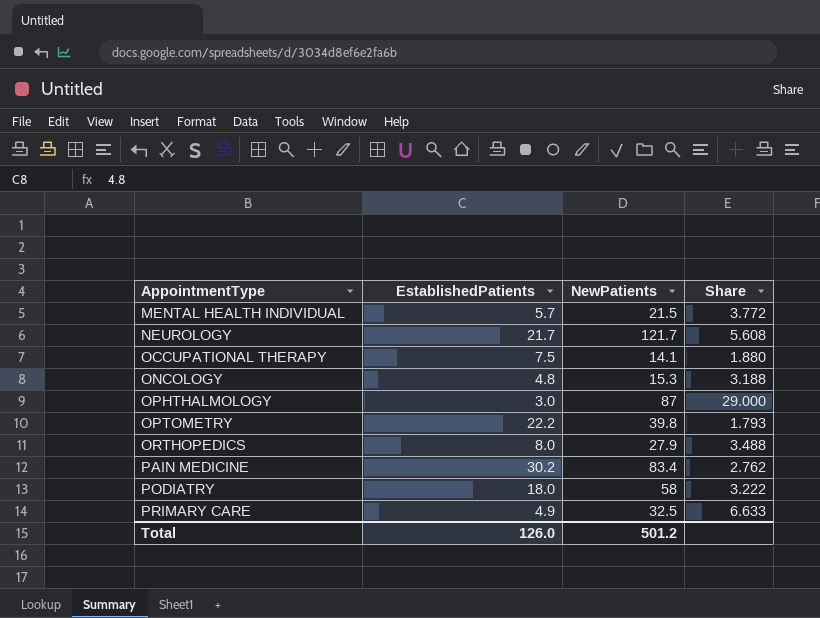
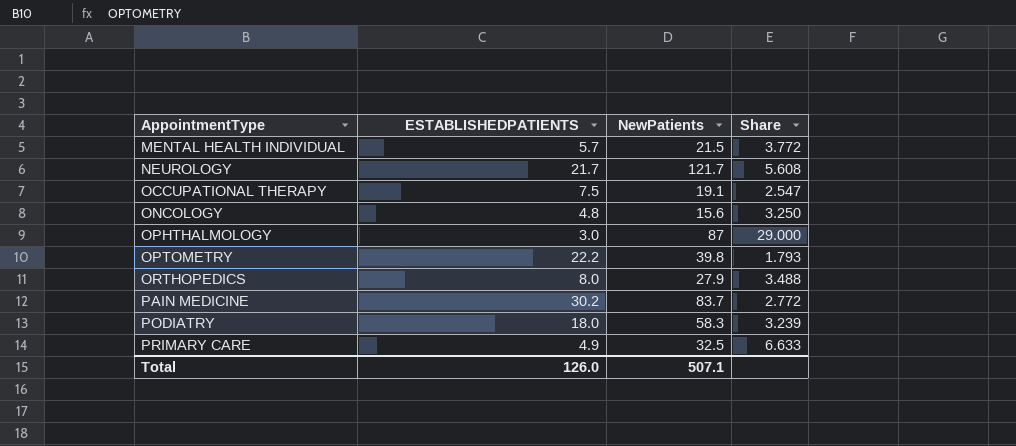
column name: EstablishedPatients -> ESTABLISHEDPATIENTS
OCCUPATIONAL THERAPY | NewPatients: 14.1 -> 19.1
OCCUPATIONAL THERAPY | Share: 1.880 -> 2.547
ONCOLOGY | NewPatients: 15.3 -> 15.6
ONCOLOGY | Share: 3.188 -> 3.250
PAIN MEDICINE | NewPatients: 83.4 -> 83.7
PAIN MEDICINE | Share: 2.762 -> 2.772
PODIATRY | NewPatients: 58 -> 58.3
PODIATRY | Share: 3.222 -> 3.239
Total | NewPatients: 501.2 -> 507.1

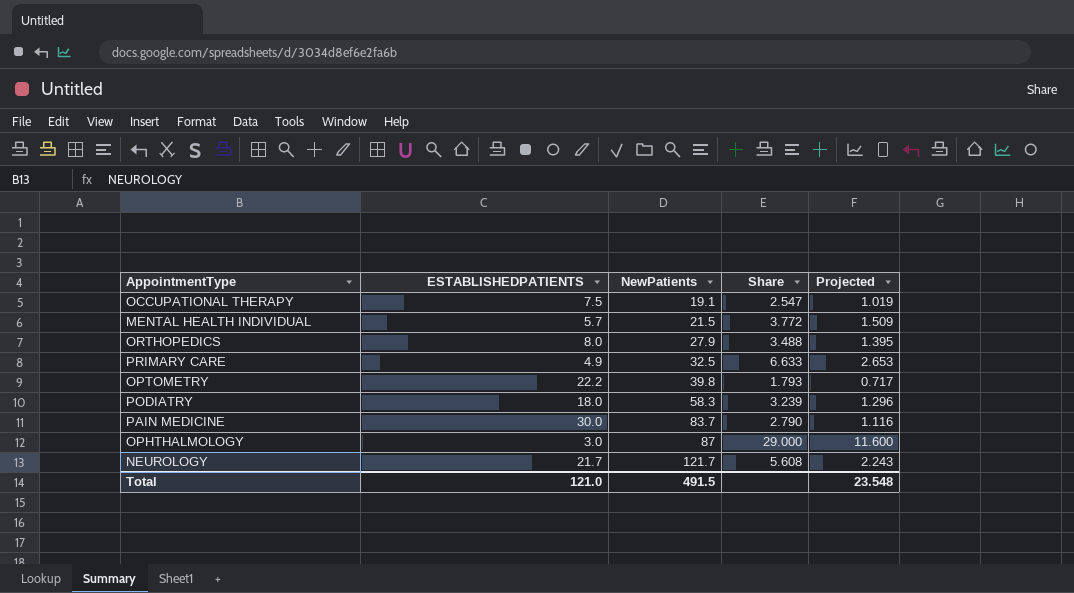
row order: AppointmentType ascending -> NewPatients ascending
column Projected | formula: none -> [Share] * 0.4
row ONCOLOGY: 4.8 | 15.6 | 3.250 -> none
PAIN MEDICINE | ESTABLISHEDPATIENTS: 30.2 -> 30.0
PAIN MEDICINE | Share: 2.772 -> 2.790
Total | ESTABLISHEDPATIENTS: 126.0 -> 121.0
Total | NewPatients: 507.1 -> 491.5

